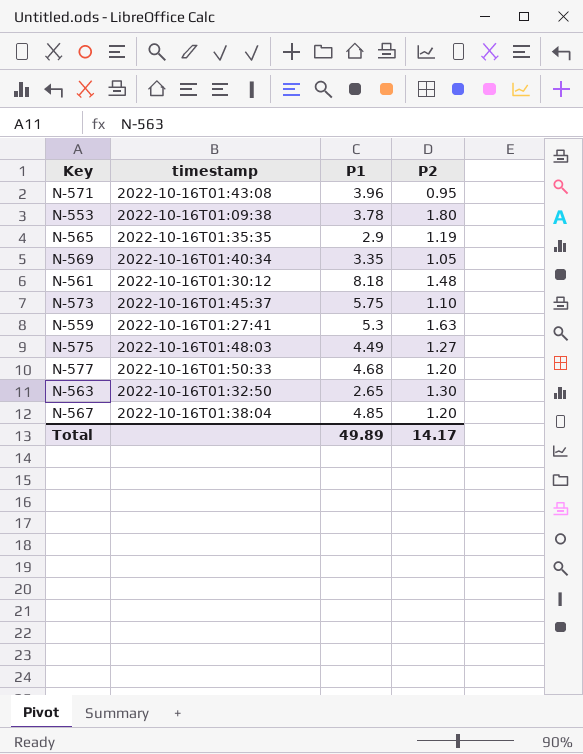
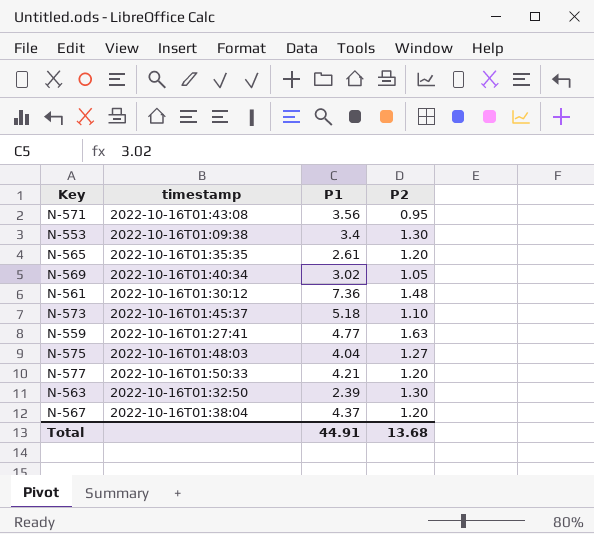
N-571 | P1: 3.96 -> 3.56
N-553 | P1: 3.78 -> 3.4
N-553 | P2: 1.80 -> 1.30
N-565 | P1: 2.9 -> 2.61
N-565 | P2: 1.19 -> 1.20
N-569 | P1: 3.35 -> 3.02
N-561 | P1: 8.18 -> 7.36
N-573 | P1: 5.75 -> 5.18
N-559 | P1: 5.3 -> 4.77
N-575 | P1: 4.49 -> 4.04
N-577 | P1: 4.68 -> 4.21
N-563 | P1: 2.65 -> 2.39
N-567 | P1: 4.85 -> 4.37
Total | P1: 49.89 -> 44.91
Total | P2: 14.17 -> 13.68

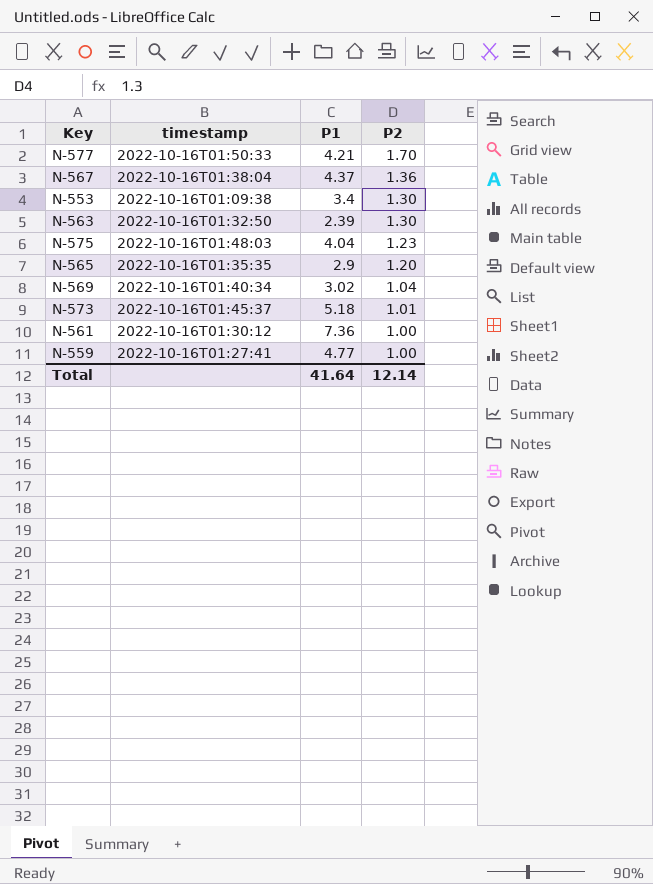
row order: none -> P2 descending
row N-571: 2022-10-16T01:43:08 | 3.56 | 0.95 -> none
N-577 | P2: 1.20 -> 1.70
N-567 | P2: 1.20 -> 1.36
N-575 | P2: 1.27 -> 1.23
N-565 | P1: 2.61 -> 2.9
N-569 | P2: 1.05 -> 1.04
N-573 | P2: 1.10 -> 1.01
N-561 | P2: 1.48 -> 1.00
N-559 | P2: 1.63 -> 1.00
Total | P1: 44.91 -> 41.64
Total | P2: 13.68 -> 12.14

